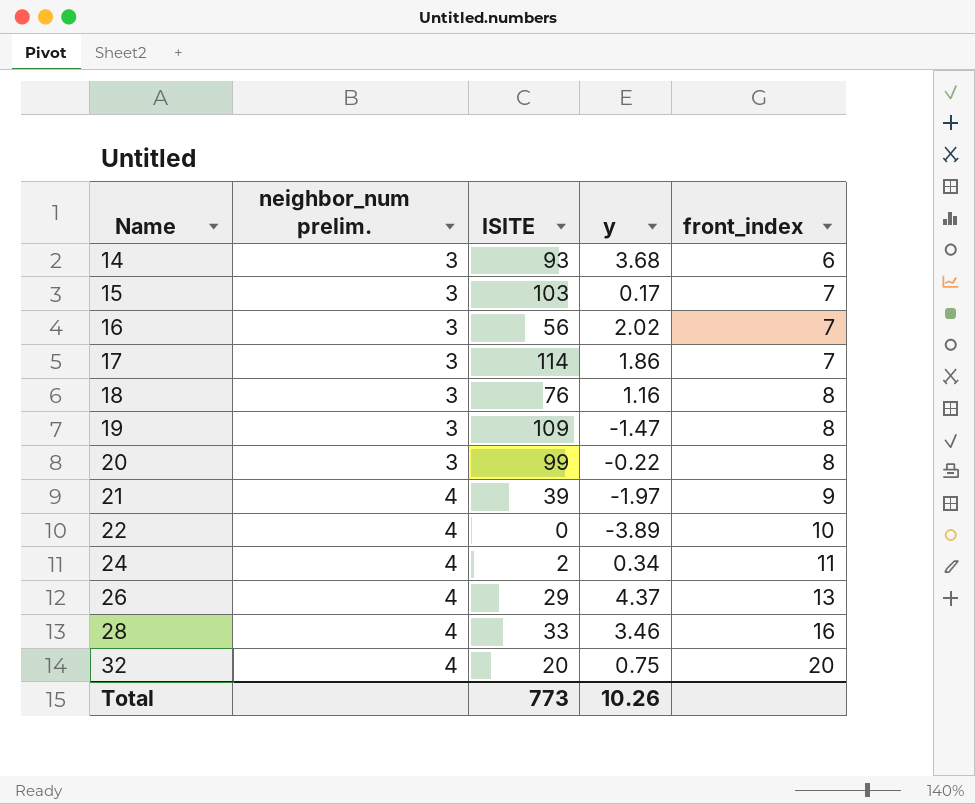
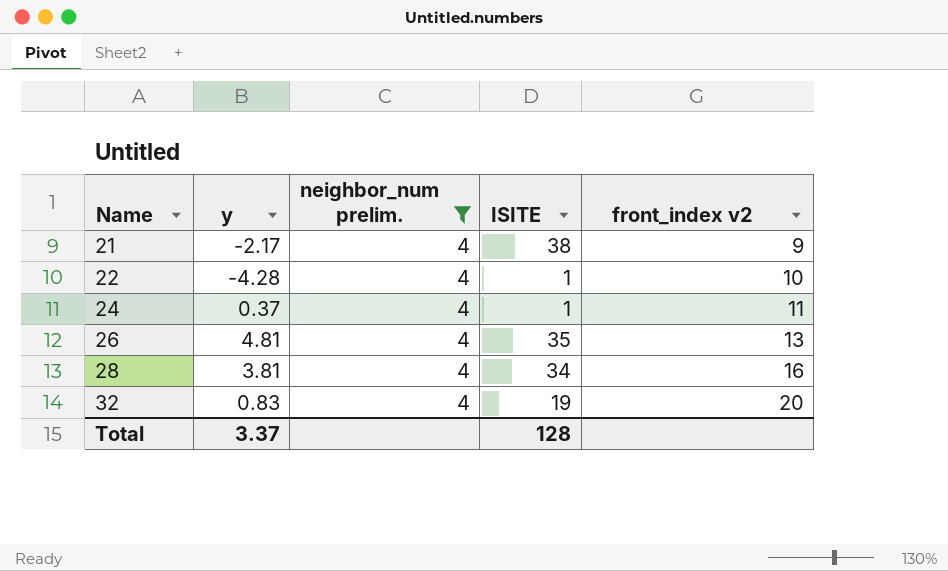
filter: none -> neighbor_num prelim. = 4
column y | position: 4 -> 2
column name: front_index -> front_index v2
21 | y: -1.97 -> -2.17
21 | ISITE: 39 -> 38
22 | y: -3.89 -> -4.28
22 | ISITE: 0 -> 1
24 | y: 0.34 -> 0.37
24 | ISITE: 2 -> 1
26 | y: 4.37 -> 4.81
26 | ISITE: 29 -> 35
28 | y: 3.46 -> 3.81
28 | ISITE: 33 -> 34
32 | y: 0.75 -> 0.83
32 | ISITE: 20 -> 19
Total | y: 10.26 -> 3.37
Total | ISITE: 773 -> 128

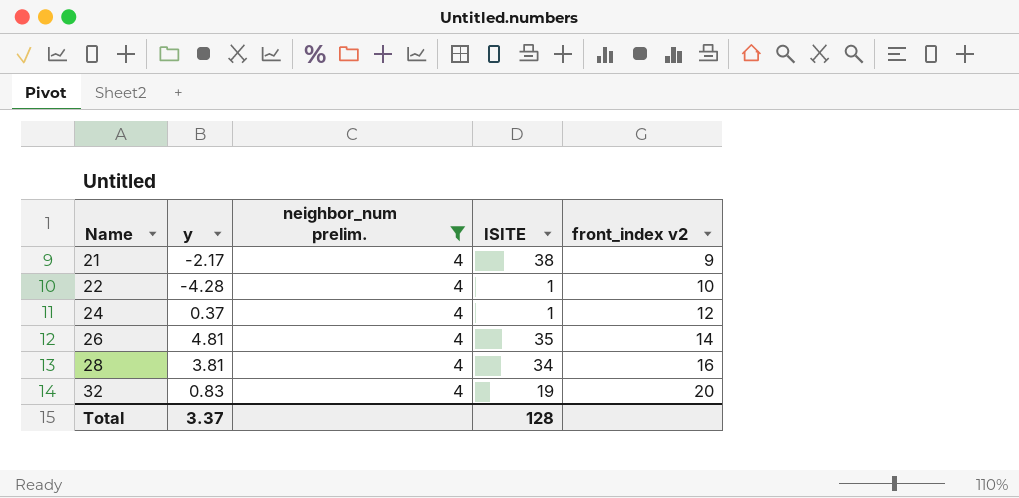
24 | front_index v2: 11 -> 12
26 | front_index v2: 13 -> 14

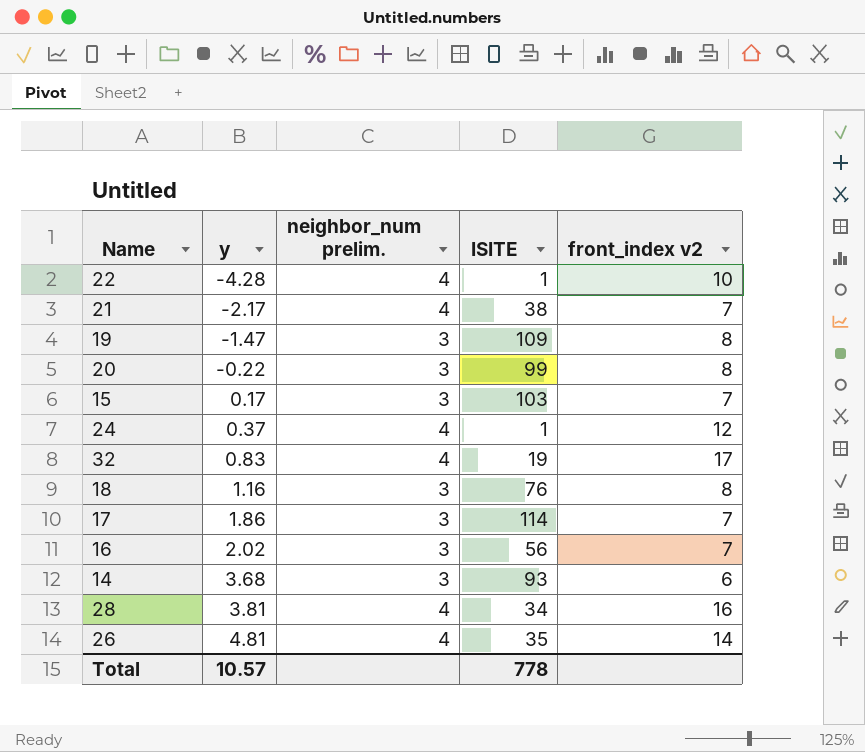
filter: neighbor_num prelim. = 4 -> none
row order: Name ascending -> y ascending
21 | front_index v2: 9 -> 7
32 | front_index v2: 20 -> 17
Total | y: 3.37 -> 10.57
Total | ISITE: 128 -> 778

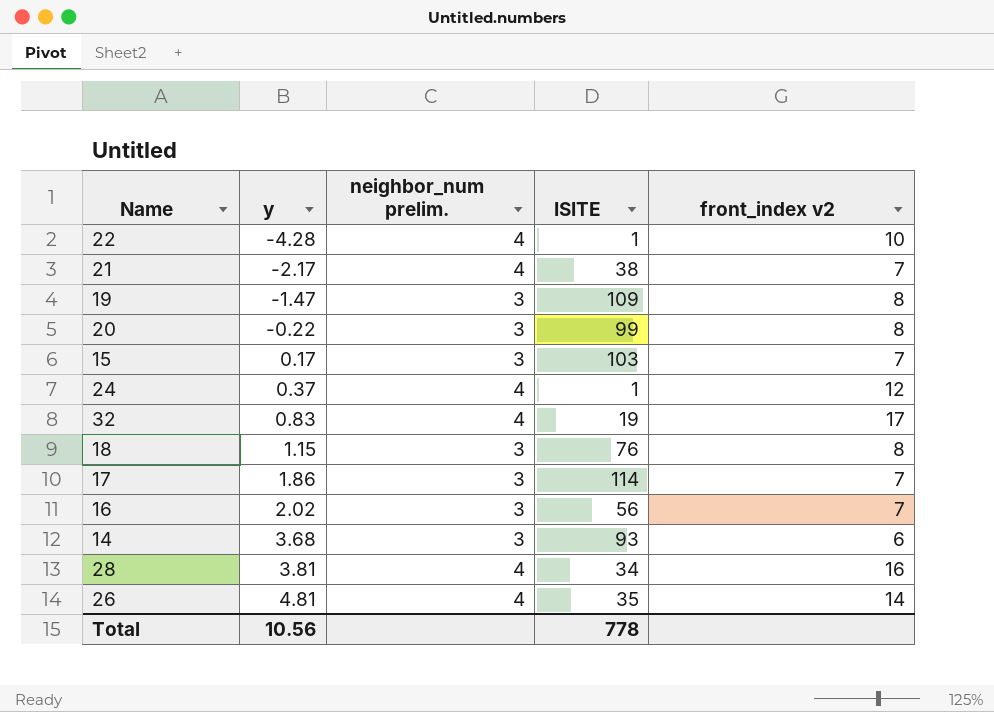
18 | y: 1.16 -> 1.15
Total | y: 10.57 -> 10.56

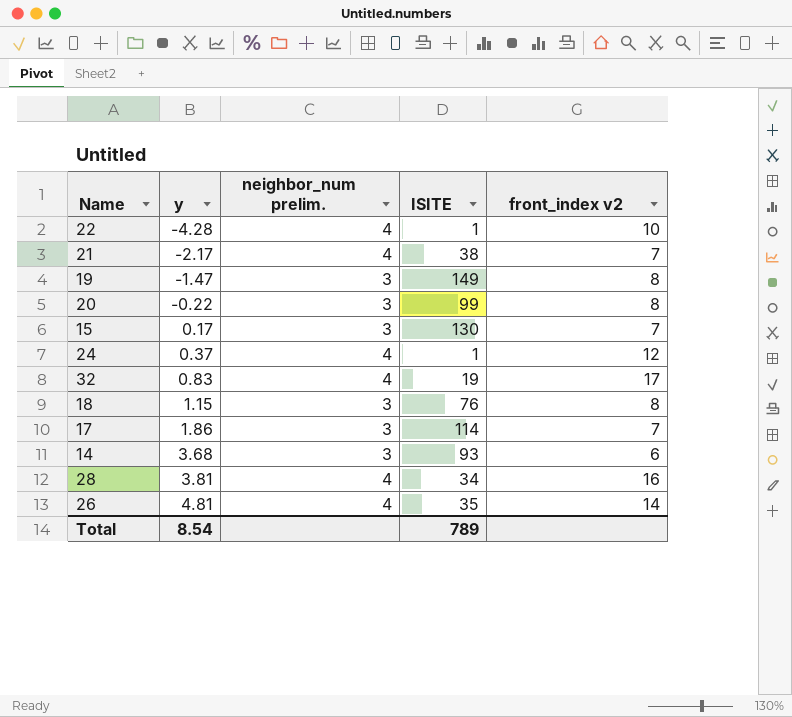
row 16: 2.02 | 3 | 56 | 7 -> none
19 | ISITE: 109 -> 149
15 | ISITE: 103 -> 130
Total | y: 10.56 -> 8.54
Total | ISITE: 778 -> 789

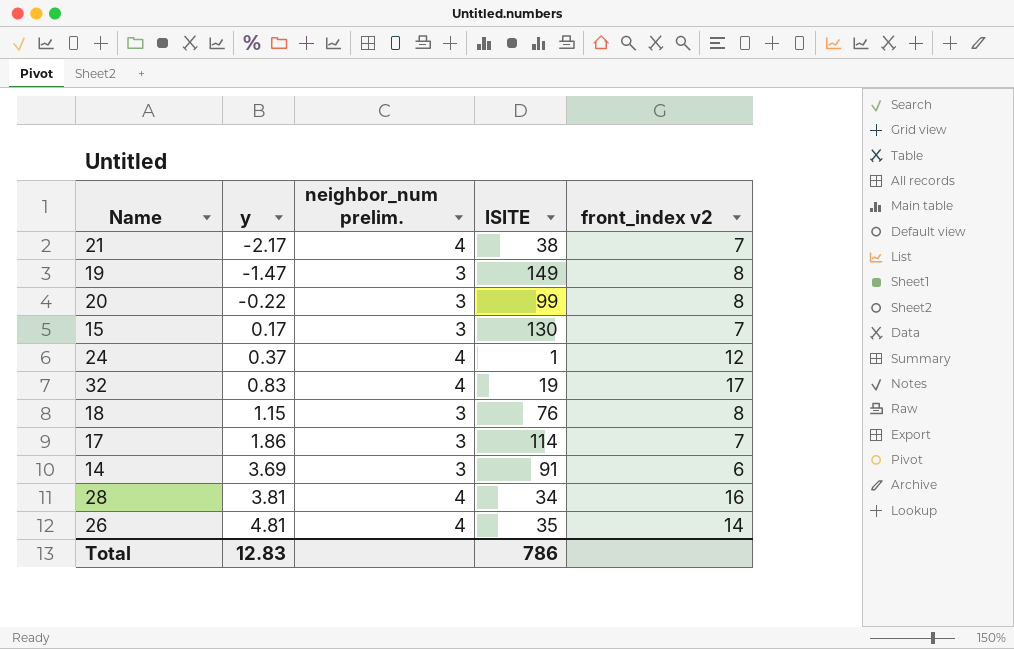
row 22: -4.28 | 4 | 1 | 10 -> none
14 | y: 3.68 -> 3.69
14 | ISITE: 93 -> 91
Total | y: 8.54 -> 12.83
Total | ISITE: 789 -> 786

